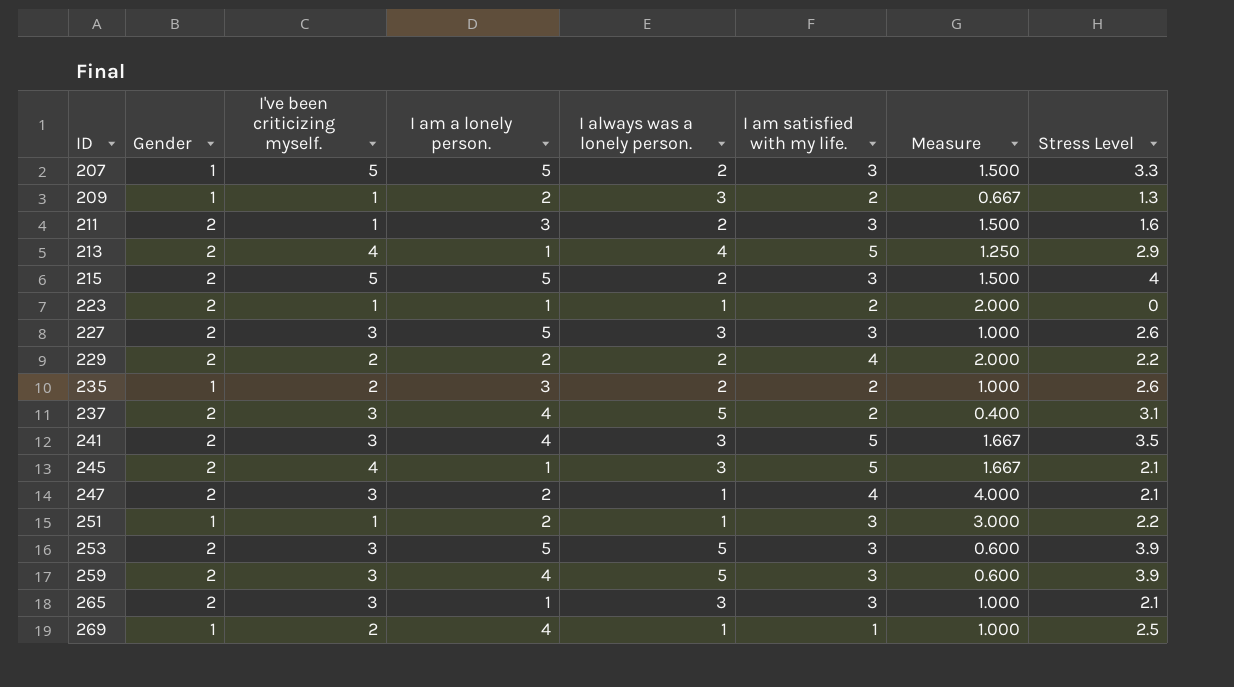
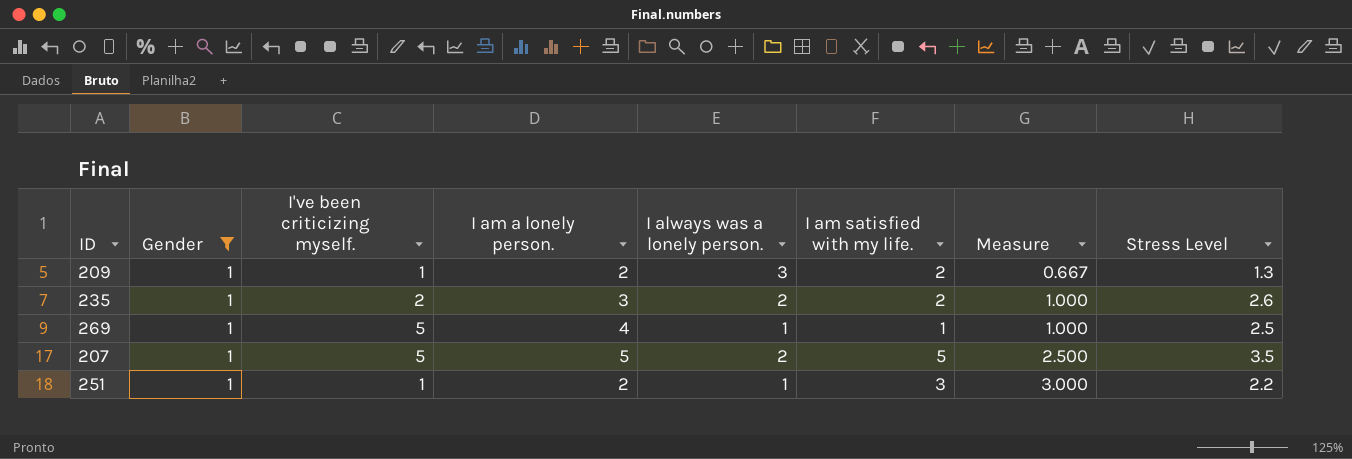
filter: none -> Gender = 1
row order: ID ascending -> Measure ascending
269 | I've been criticizing myself.: 2 -> 5
207 | I am satisfied with my life.: 3 -> 5
207 | Measure: 1.500 -> 2.500
207 | Stress Level: 3.3 -> 3.5

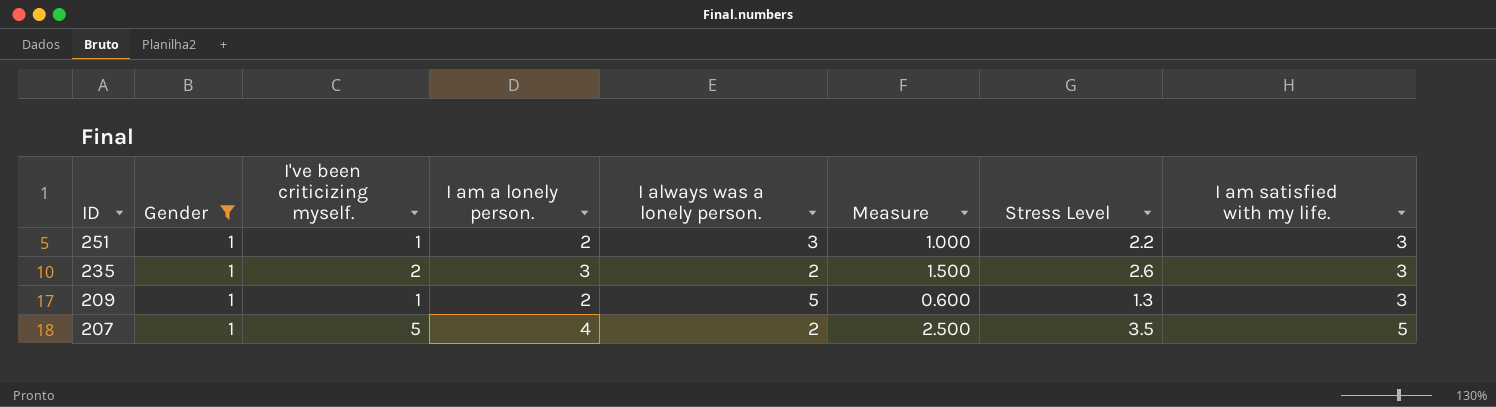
row order: Measure ascending -> ID descending
column I am satisfied with my life. | position: 6 -> 8
row 269: 1 | 5 | 4 | 1 | 1 | 1.000 | 2.5 -> none
251 | I always was a lonely person.: 1 -> 3
251 | Measure: 3.000 -> 1.000
235 | Measure: 1.000 -> 1.500
235 | I am satisfied with my life.: 2 -> 3
209 | I always was a lonely person.: 3 -> 5
209 | Measure: 0.667 -> 0.600
209 | I am satisfied with my life.: 2 -> 3
207 | I am a lonely person.: 5 -> 4

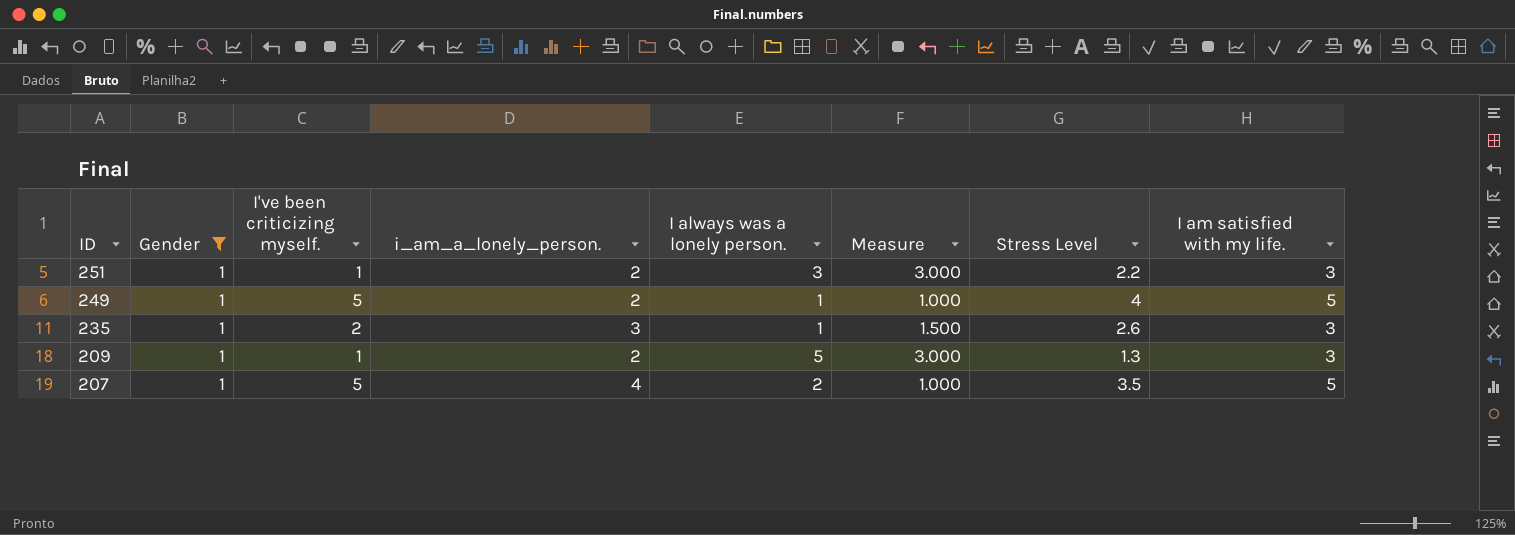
column name: I am a lonely person. -> i_am_a_lonely_person.
column Measure | formula: [I am satisfied with my life.] / [I always was a lonely person.] -> [I am satisfied with my life.] / [I've been criticizing myself.]
row 249: none -> 1 | 5 | 2 | 1 | 1.000 | 4 | 5
235 | I always was a lonely person.: 2 -> 1

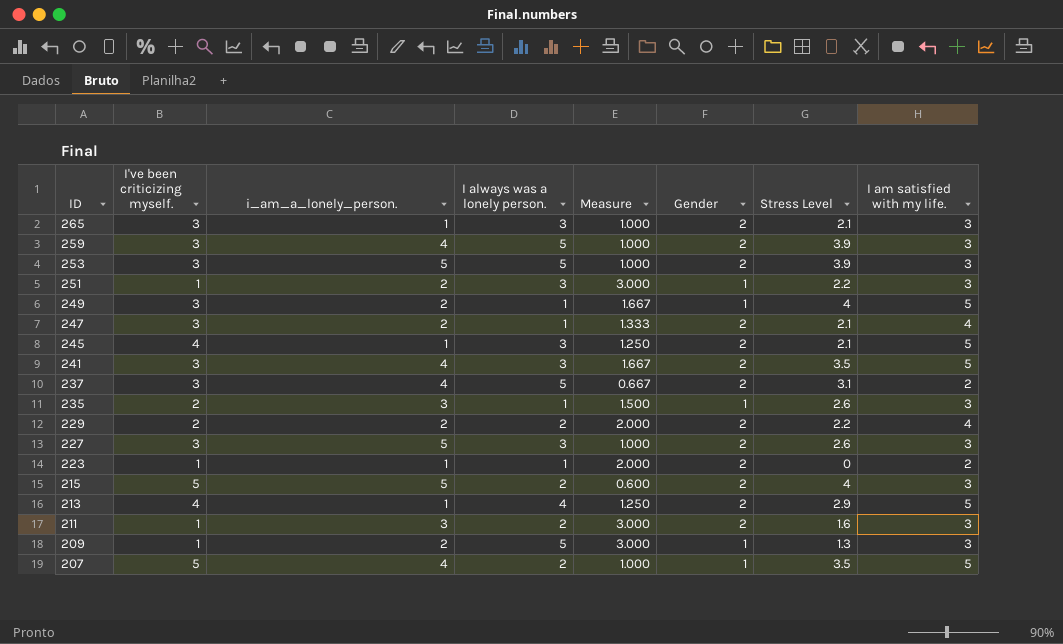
filter: Gender = 1 -> none
column Gender | position: 2 -> 6
249 | I've been criticizing myself.: 5 -> 3
249 | Measure: 1.000 -> 1.667

